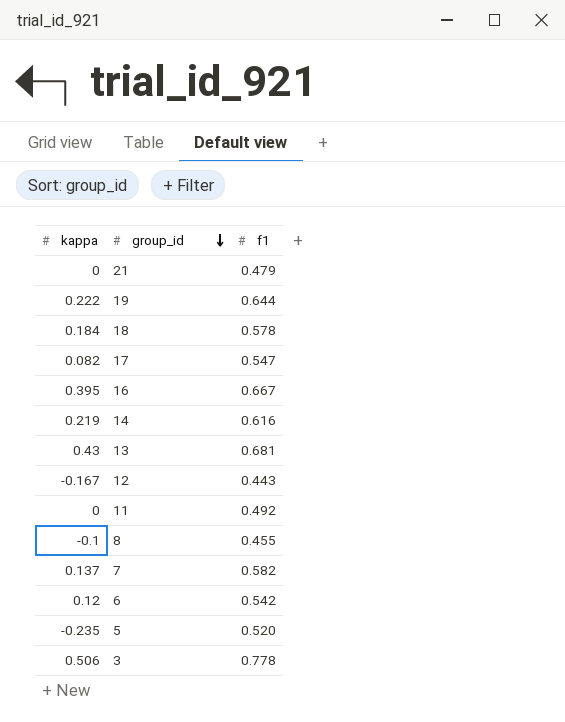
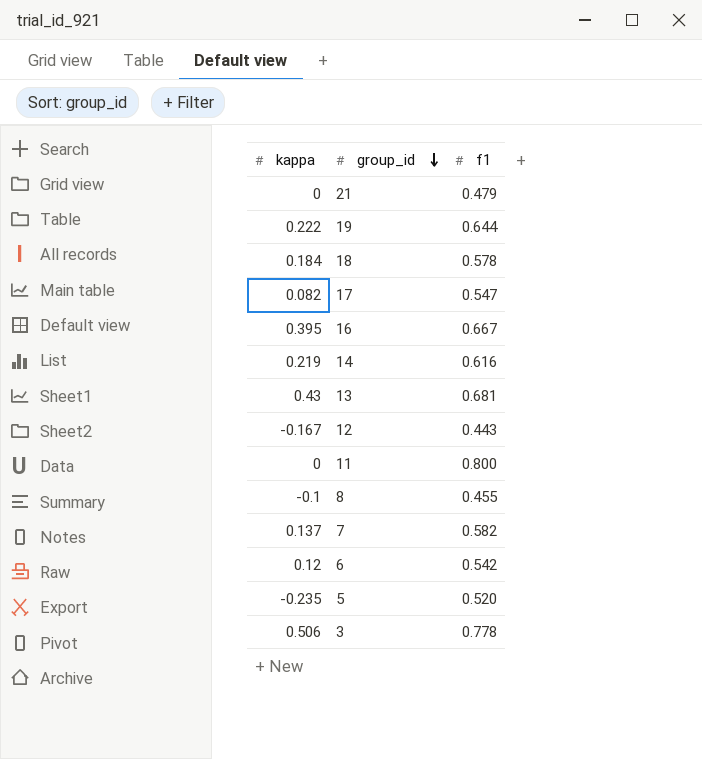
11 | f1: 0.492 -> 0.800

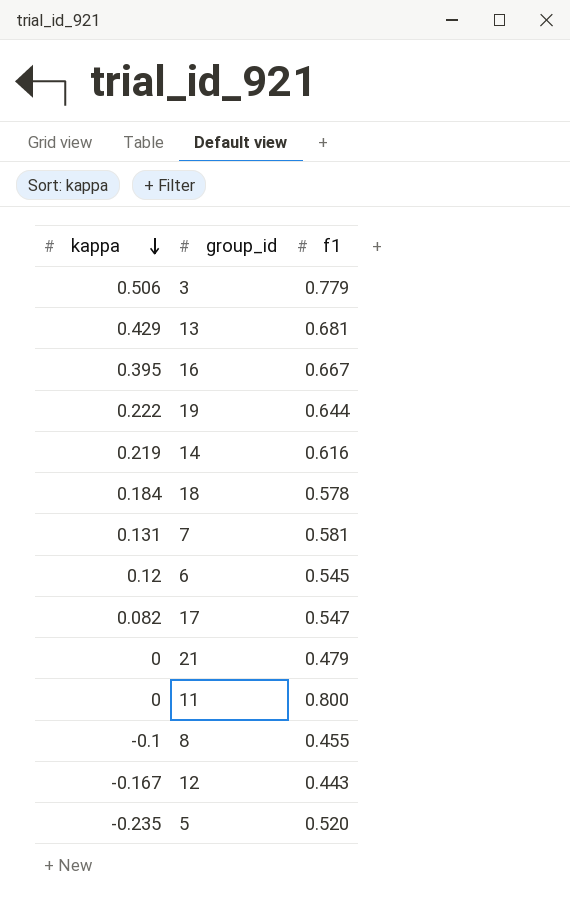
row order: group_id descending -> kappa descending
3 | f1: 0.778 -> 0.779
13 | kappa: 0.43 -> 0.429
7 | kappa: 0.137 -> 0.131
7 | f1: 0.582 -> 0.581
6 | f1: 0.542 -> 0.545

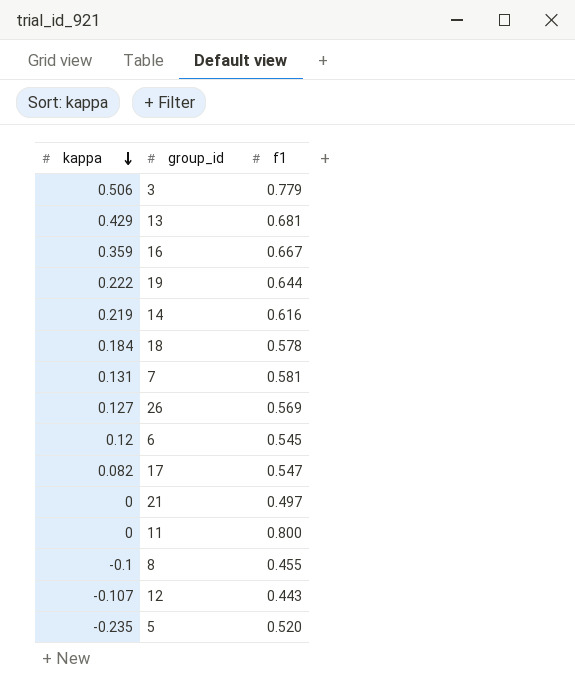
16 | kappa: 0.395 -> 0.359
row 26: none -> 0.127 | 0.569
21 | f1: 0.479 -> 0.497
12 | kappa: -0.167 -> -0.107

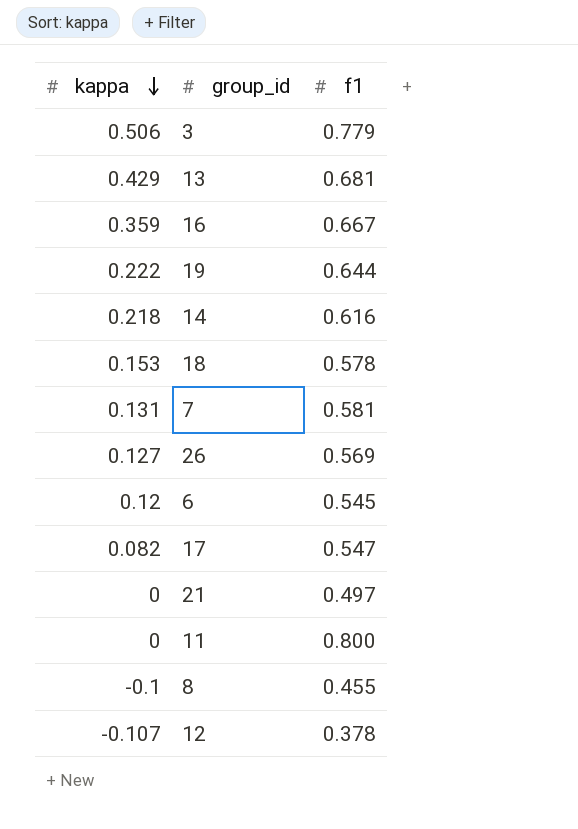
row 5: -0.235 | 0.520 -> none
14 | kappa: 0.219 -> 0.218
18 | kappa: 0.184 -> 0.153
12 | f1: 0.443 -> 0.378

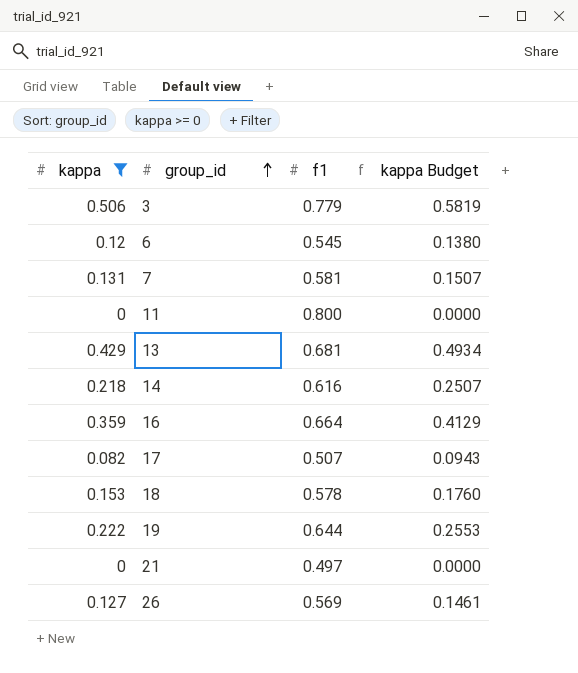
filter: none -> kappa >= 0
row order: kappa descending -> group_id ascending
column kappa Budget | formula: none -> [kappa] * 1.15
16 | f1: 0.667 -> 0.664
17 | f1: 0.547 -> 0.507

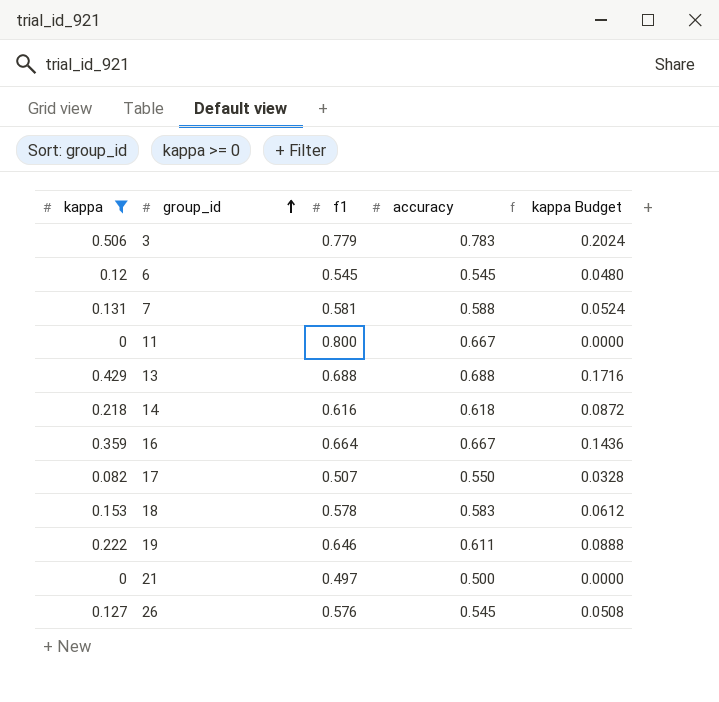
column accuracy | position: none -> 4
column kappa Budget | formula: [kappa] * 1.15 -> [kappa] * 0.4
13 | f1: 0.681 -> 0.688
19 | f1: 0.644 -> 0.646
26 | f1: 0.569 -> 0.576

